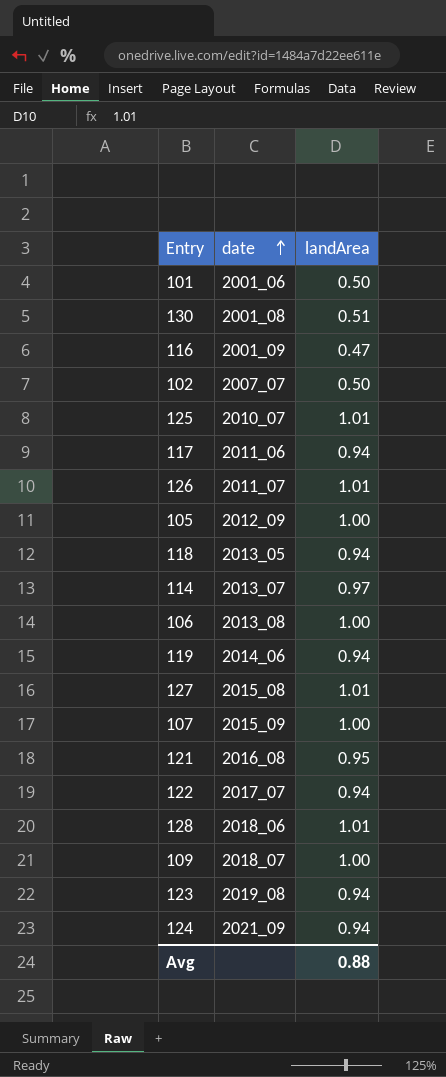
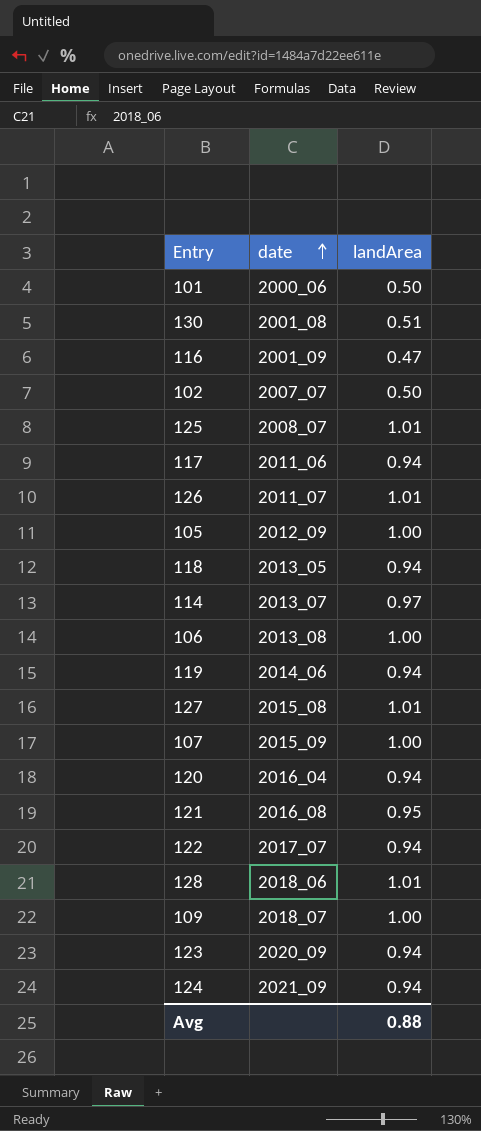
101 | date: 2001_06 -> 2000_06
125 | date: 2010_07 -> 2008_07
row 120: none -> 2016_04 | 0.94
123 | date: 2019_08 -> 2020_09

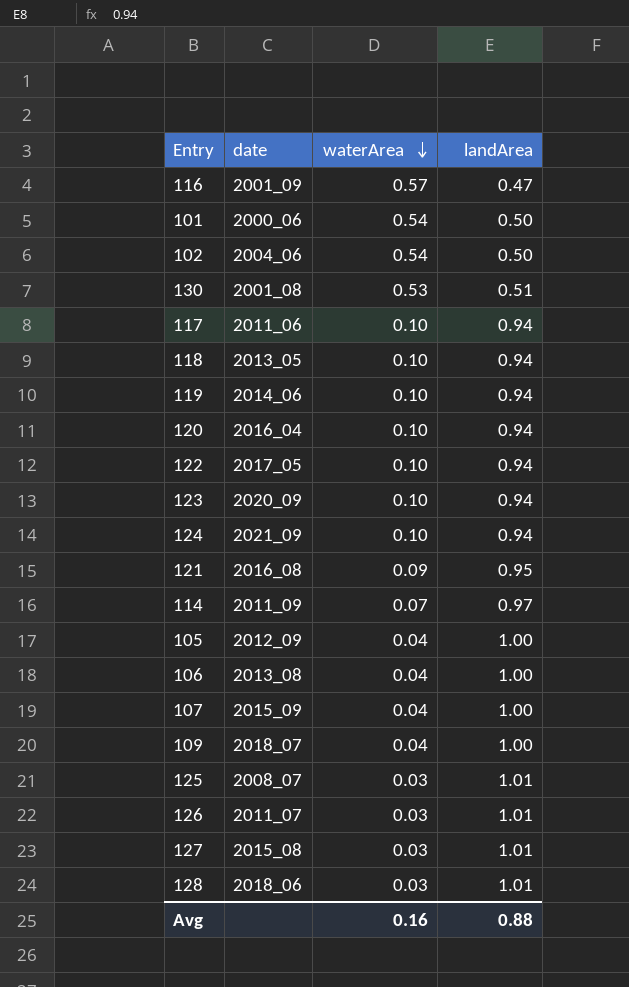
row order: date ascending -> waterArea descending
column waterArea | position: none -> 3
102 | date: 2007_07 -> 2004_06
122 | date: 2017_07 -> 2017_05
114 | date: 2013_07 -> 2011_09

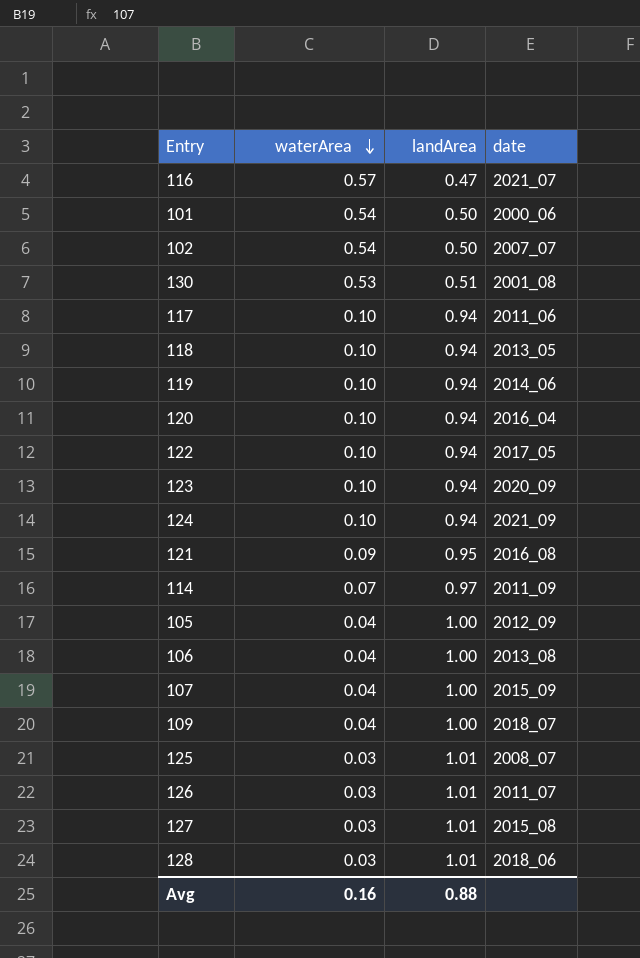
column date | position: 2 -> 4
116 | date: 2001_09 -> 2021_07
102 | date: 2004_06 -> 2007_07

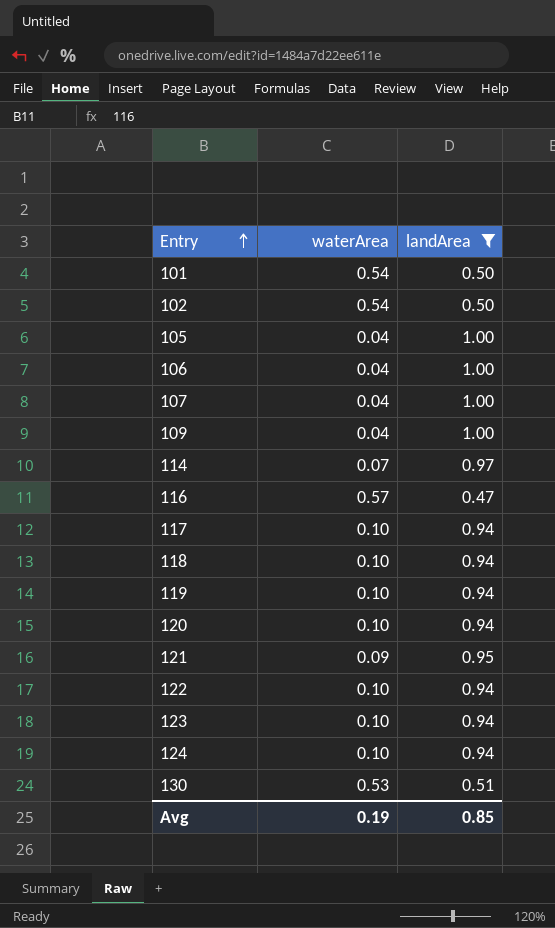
filter: none -> landArea != 1.01
row order: waterArea descending -> Entry ascending
column date | position: 4 -> none
Avg | waterArea: 0.16 -> 0.19
Avg | landArea: 0.88 -> 0.85

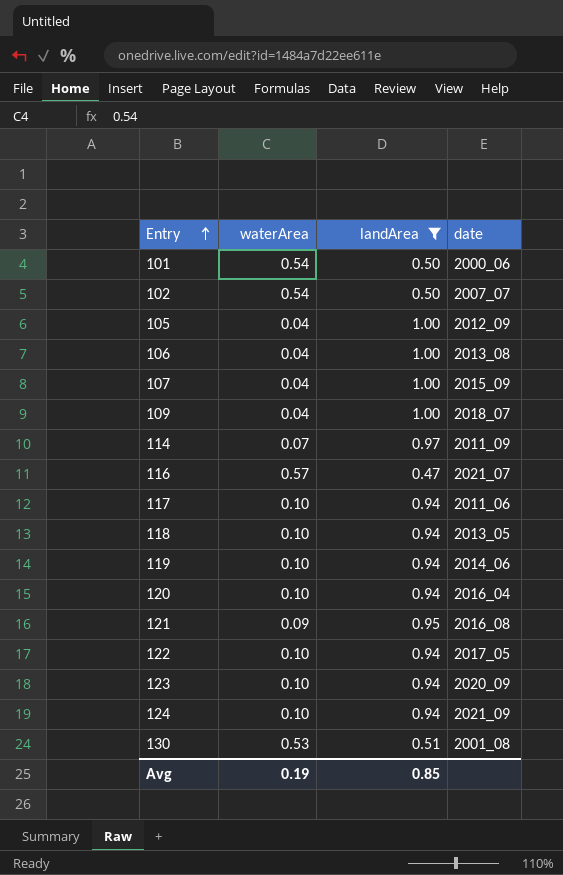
column date | position: none -> 4

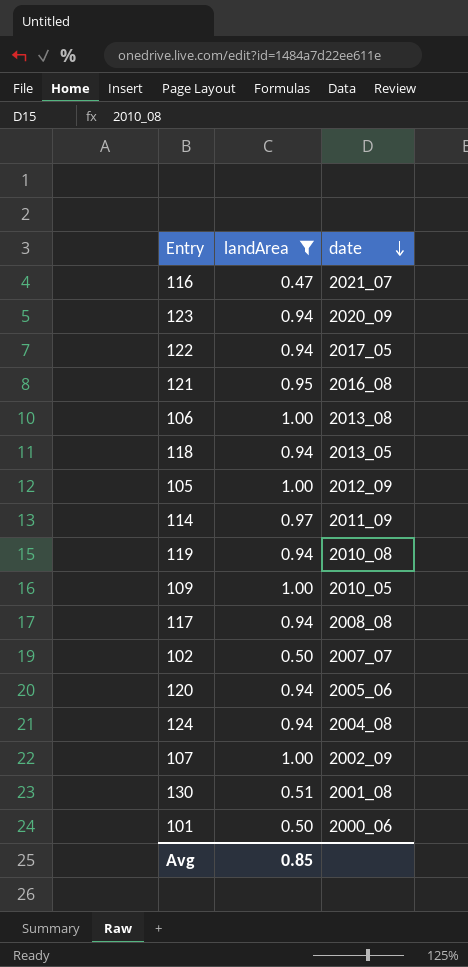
row order: Entry ascending -> date descending
column waterArea | position: 2 -> none
119 | date: 2014_06 -> 2010_08
109 | date: 2018_07 -> 2010_05
117 | date: 2011_06 -> 2008_08
120 | date: 2016_04 -> 2005_06
124 | date: 2021_09 -> 2004_08
107 | date: 2015_09 -> 2002_09

